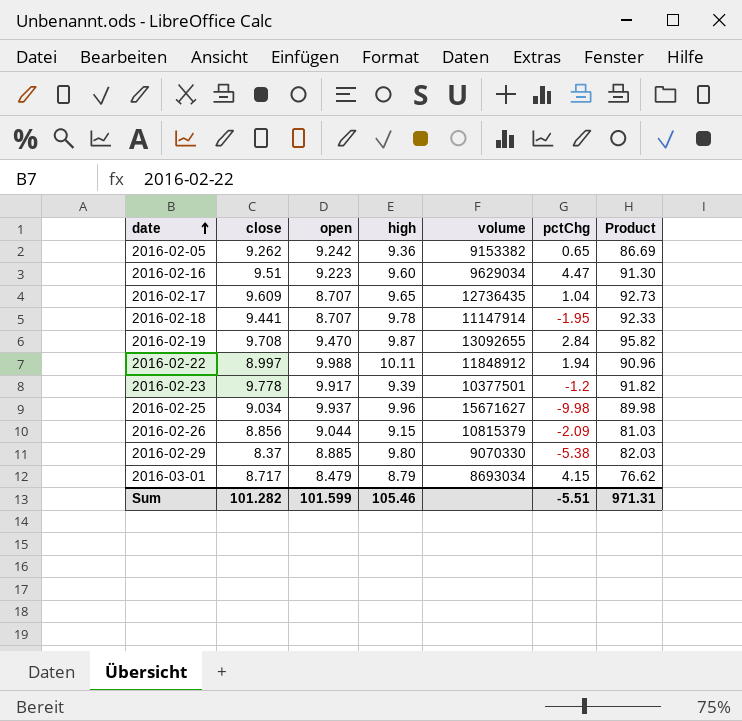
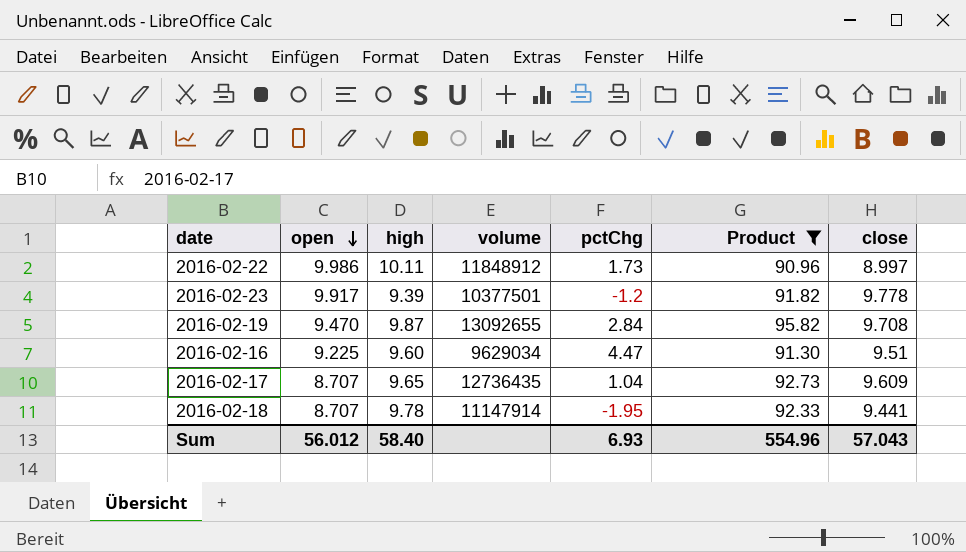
filter: none -> Product >= 90.96
row order: date ascending -> open descending
column close | position: 2 -> 7
2016-02-22 | open: 9.988 -> 9.986
2016-02-22 | pctChg: 1.94 -> 1.73
2016-02-16 | open: 9.223 -> 9.225
Sum | open: 101.599 -> 56.012
Sum | high: 105.46 -> 58.40
Sum | pctChg: -5.51 -> 6.93
Sum | Product: 971.31 -> 554.96
Sum | close: 101.282 -> 57.043

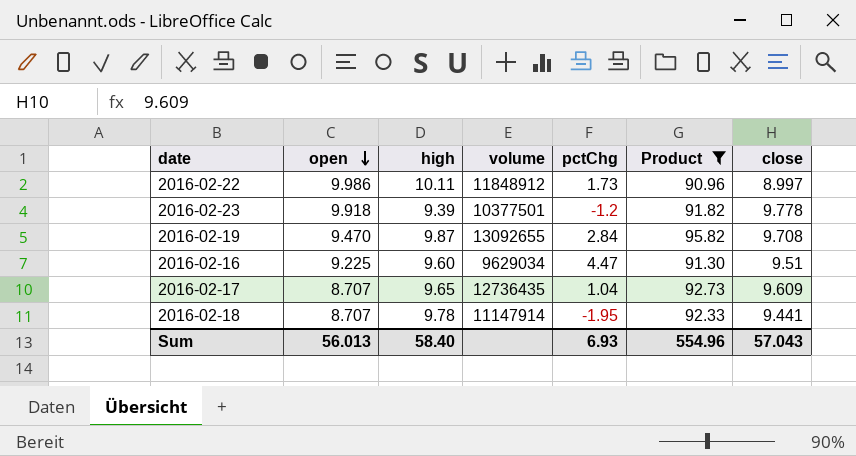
2016-02-23 | open: 9.917 -> 9.918
Sum | open: 56.012 -> 56.013

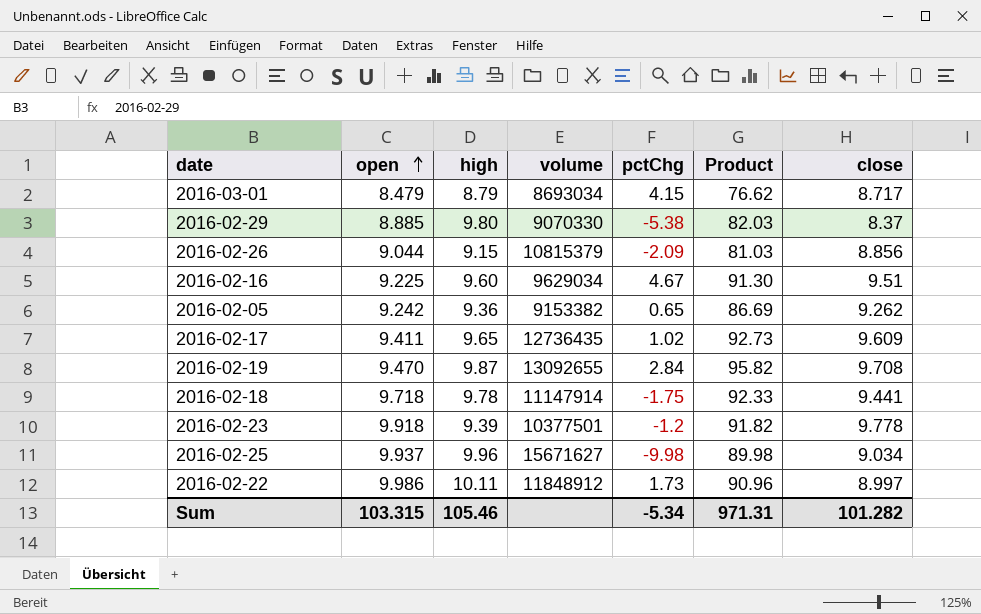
filter: Product >= 90.96 -> none
row order: open descending -> open ascending
2016-02-16 | pctChg: 4.47 -> 4.67
2016-02-17 | open: 8.707 -> 9.411
2016-02-17 | pctChg: 1.04 -> 1.02
2016-02-18 | open: 8.707 -> 9.718
2016-02-18 | pctChg: -1.95 -> -1.75
Sum | open: 56.013 -> 103.315
Sum | high: 58.40 -> 105.46
Sum | pctChg: 6.93 -> -5.34
Sum | Product: 554.96 -> 971.31
Sum | close: 57.043 -> 101.282

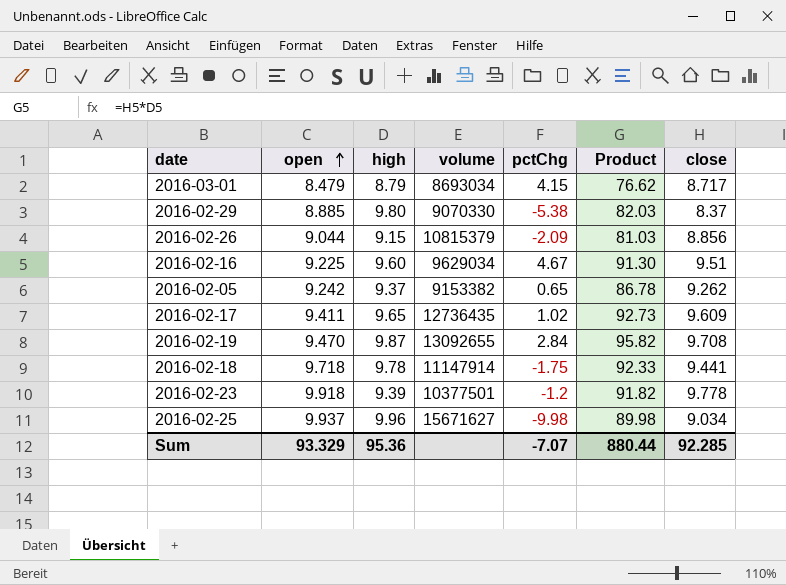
row 2016-02-22: 9.986 | 10.11 | 11848912 | 1.73 | 90.96 | 8.997 -> none
2016-02-05 | high: 9.36 -> 9.37
2016-02-05 | Product: 86.69 -> 86.78
Sum | open: 103.315 -> 93.329
Sum | high: 105.46 -> 95.36
Sum | pctChg: -5.34 -> -7.07
Sum | Product: 971.31 -> 880.44
Sum | close: 101.282 -> 92.285

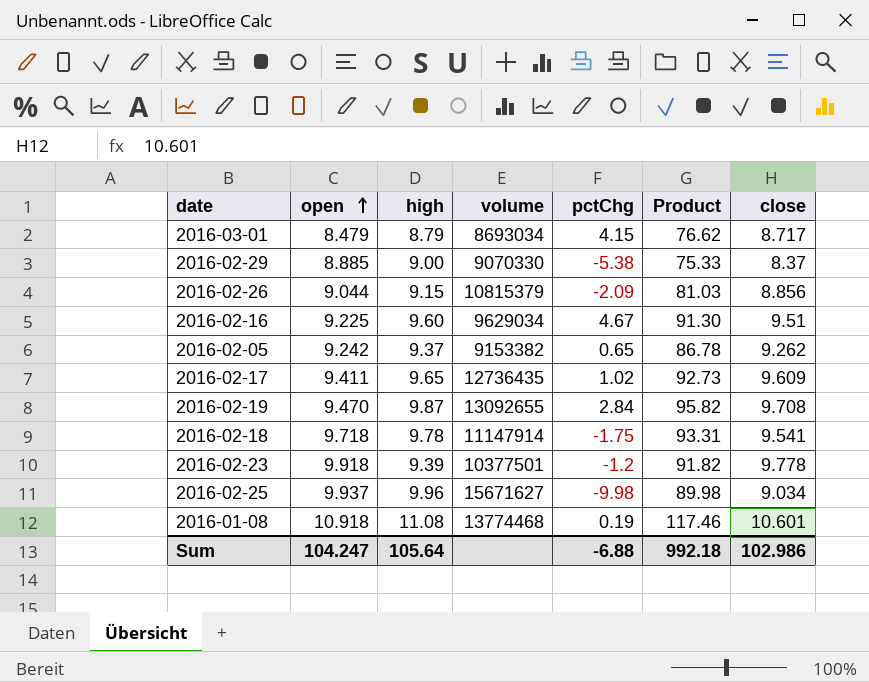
2016-02-29 | high: 9.80 -> 9.00
2016-02-29 | Product: 82.03 -> 75.33
2016-02-18 | Product: 92.33 -> 93.31
2016-02-18 | close: 9.441 -> 9.541
row 2016-01-08: none -> 10.918 | 11.08 | 13774468 | 0.19 | 117.46 | 10.601
Sum | open: 93.329 -> 104.247
Sum | high: 95.36 -> 105.64
Sum | pctChg: -7.07 -> -6.88
Sum | Product: 880.44 -> 992.18
Sum | close: 92.285 -> 102.986

